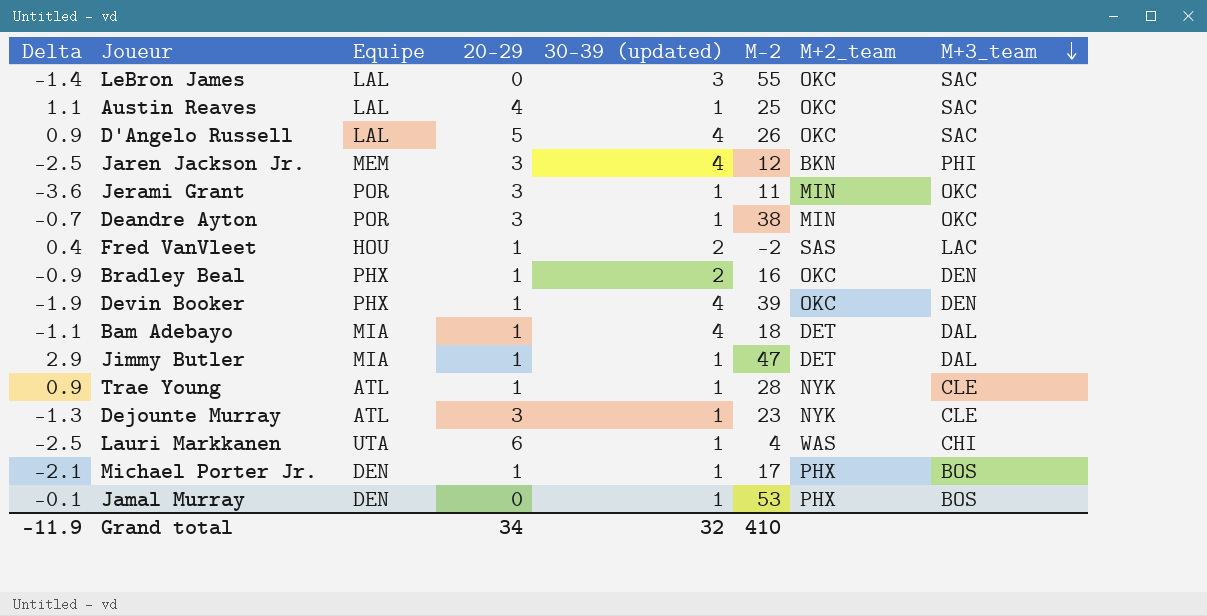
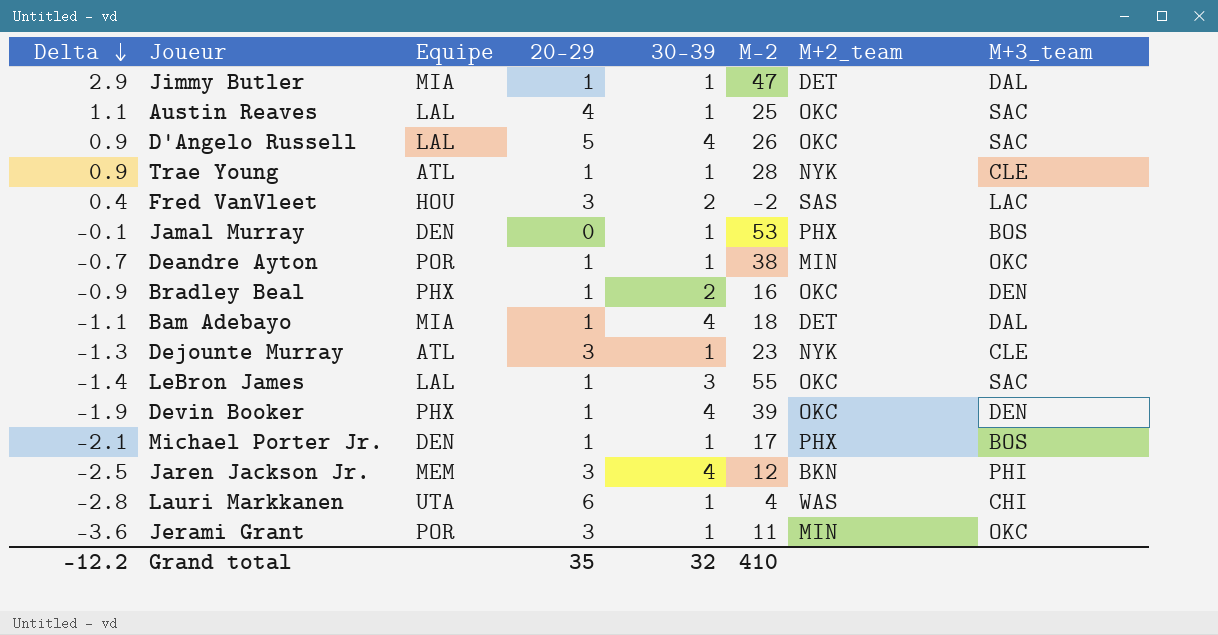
row order: M+3_team descending -> Delta descending
column name: 30-39 (updated) -> 30-39
Fred VanVleet | 20-29: 1 -> 3
Deandre Ayton | 20-29: 3 -> 1
LeBron James | 20-29: 0 -> 1
Lauri Markkanen | Delta: -2.5 -> -2.8
Grand total | Delta: -11.9 -> -12.2
Grand total | 20-29: 34 -> 35

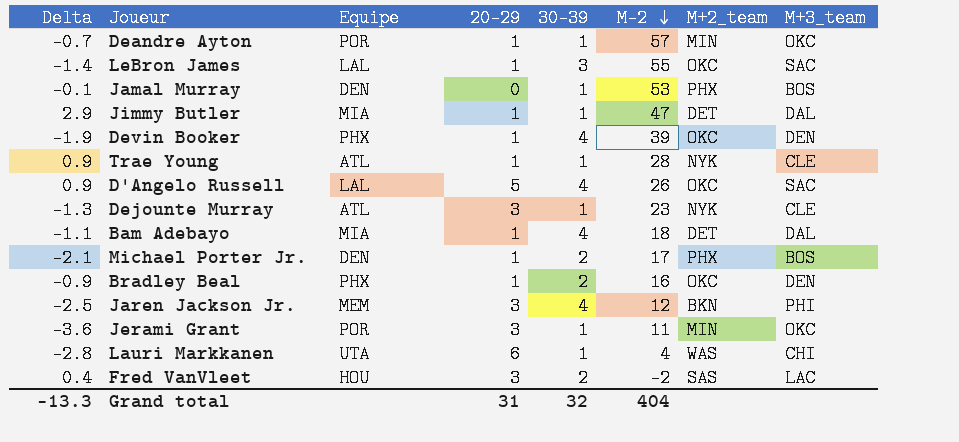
row order: Delta descending -> M-2 descending
row Austin Reaves: 1.1 | LAL | 4 | 1 | 25 | OKC | SAC -> none
Deandre Ayton | M-2: 38 -> 57
Michael Porter Jr. | 30-39: 1 -> 2
Grand total | Delta: -12.2 -> -13.3
Grand total | 20-29: 35 -> 31
Grand total | M-2: 410 -> 404

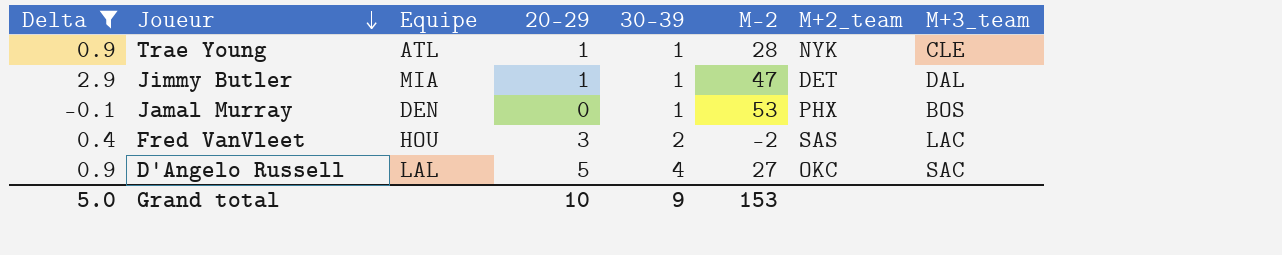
filter: none -> Delta >= -0.1
row order: M-2 descending -> Joueur descending
D'Angelo Russell | M-2: 26 -> 27
Grand total | Delta: -13.3 -> 5.0
Grand total | 20-29: 31 -> 10
Grand total | 30-39: 32 -> 9
Grand total | M-2: 404 -> 153

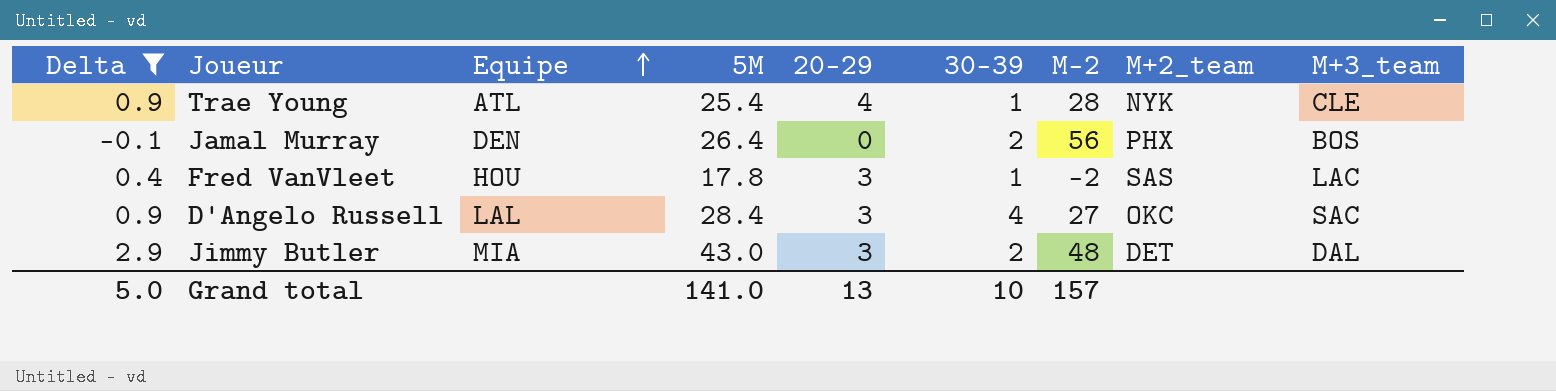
row order: Joueur descending -> Equipe ascending
column 5M | position: none -> 4
Trae Young | 20-29: 1 -> 4
Jamal Murray | 30-39: 1 -> 2
Jamal Murray | M-2: 53 -> 56
Fred VanVleet | 30-39: 2 -> 1
D'Angelo Russell | 20-29: 5 -> 3
Jimmy Butler | 20-29: 1 -> 3
Jimmy Butler | 30-39: 1 -> 2
Jimmy Butler | M-2: 47 -> 48
Grand total | 20-29: 10 -> 13
Grand total | 30-39: 9 -> 10
Grand total | M-2: 153 -> 157

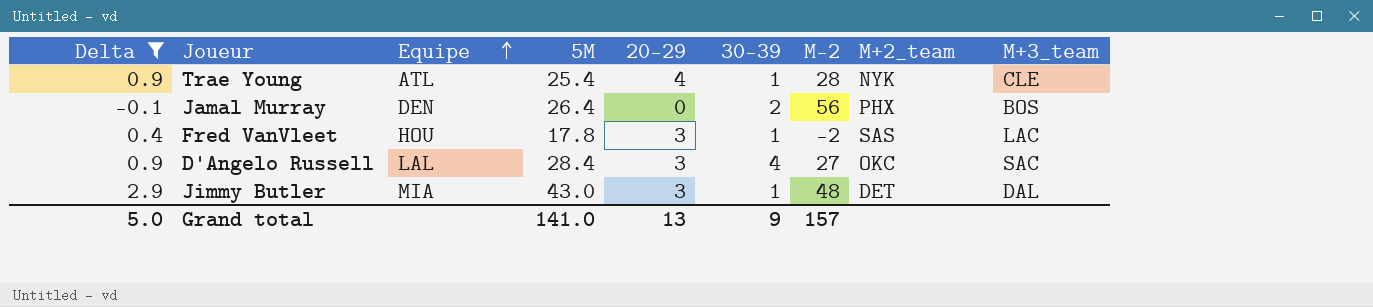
Jimmy Butler | 30-39: 2 -> 1
Grand total | 30-39: 10 -> 9

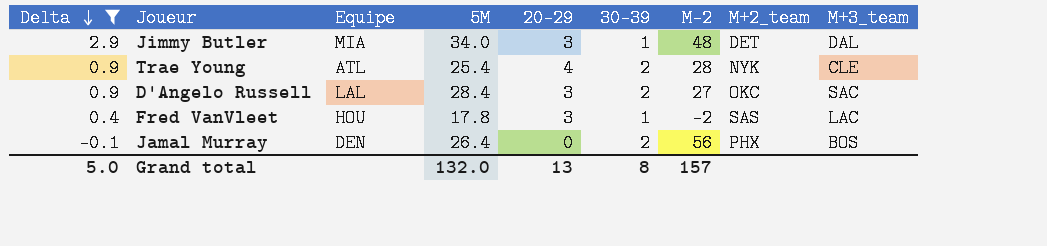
row order: Equipe ascending -> Delta descending
Jimmy Butler | 5M: 43.0 -> 34.0
Trae Young | 30-39: 1 -> 2
D'Angelo Russell | 30-39: 4 -> 2
Grand total | 5M: 141.0 -> 132.0
Grand total | 30-39: 9 -> 8

